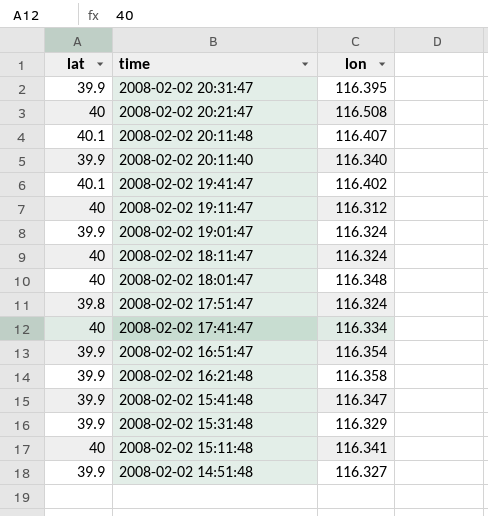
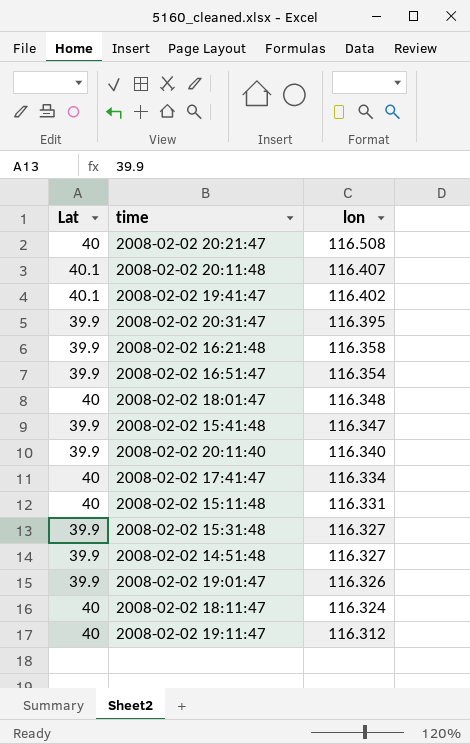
row order: time descending -> lon descending
column name: lat -> Lat
row 2008-02-02 17:51:47: 39.8 | 116.324 -> none
2008-02-02 15:11:48 | lon: 116.341 -> 116.331
2008-02-02 15:31:48 | lon: 116.329 -> 116.327
2008-02-02 19:01:47 | lon: 116.324 -> 116.326

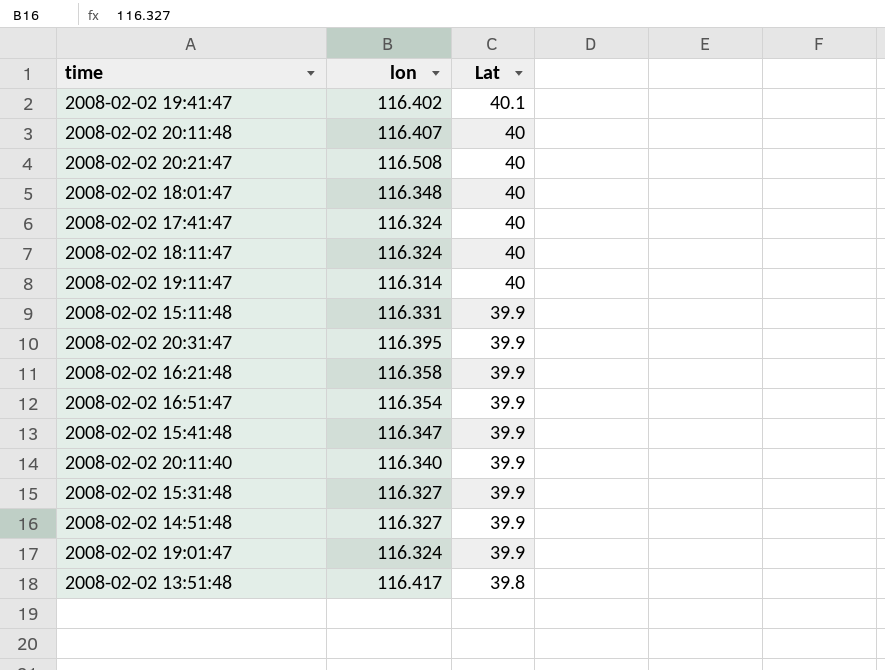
row order: lon descending -> Lat descending
column Lat | position: 1 -> 3
2008-02-02 20:11:48 | Lat: 40.1 -> 40
2008-02-02 17:41:47 | lon: 116.334 -> 116.324
2008-02-02 19:11:47 | lon: 116.312 -> 116.314
2008-02-02 15:11:48 | Lat: 40 -> 39.9
2008-02-02 19:01:47 | lon: 116.326 -> 116.324
row 2008-02-02 13:51:48: none -> 116.417 | 39.8

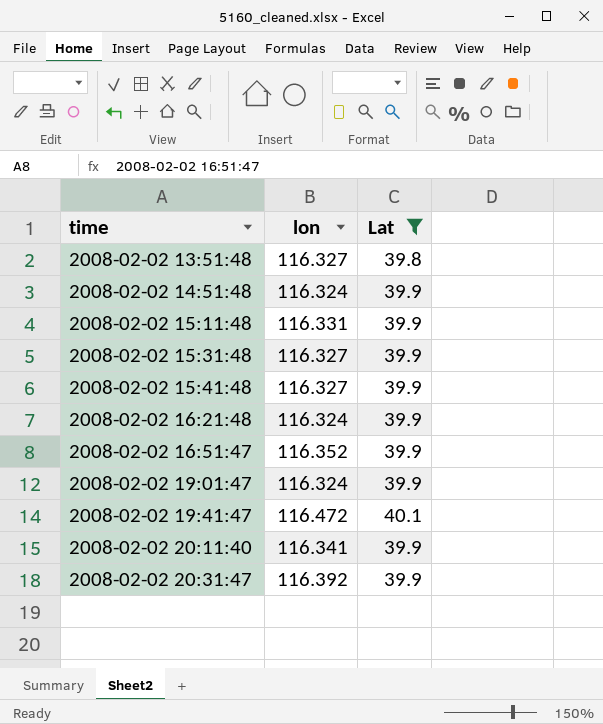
filter: none -> Lat != 40
row order: Lat descending -> time ascending
2008-02-02 13:51:48 | lon: 116.417 -> 116.327
2008-02-02 14:51:48 | lon: 116.327 -> 116.324
2008-02-02 15:41:48 | lon: 116.347 -> 116.327
2008-02-02 16:21:48 | lon: 116.358 -> 116.324
2008-02-02 16:51:47 | lon: 116.354 -> 116.352
2008-02-02 19:41:47 | lon: 116.402 -> 116.472
2008-02-02 20:11:40 | lon: 116.340 -> 116.341
2008-02-02 20:31:47 | lon: 116.395 -> 116.392

